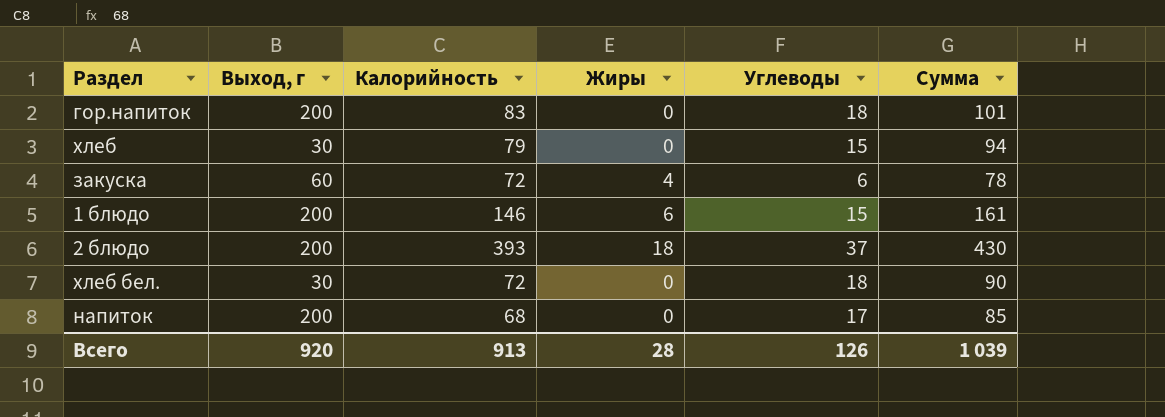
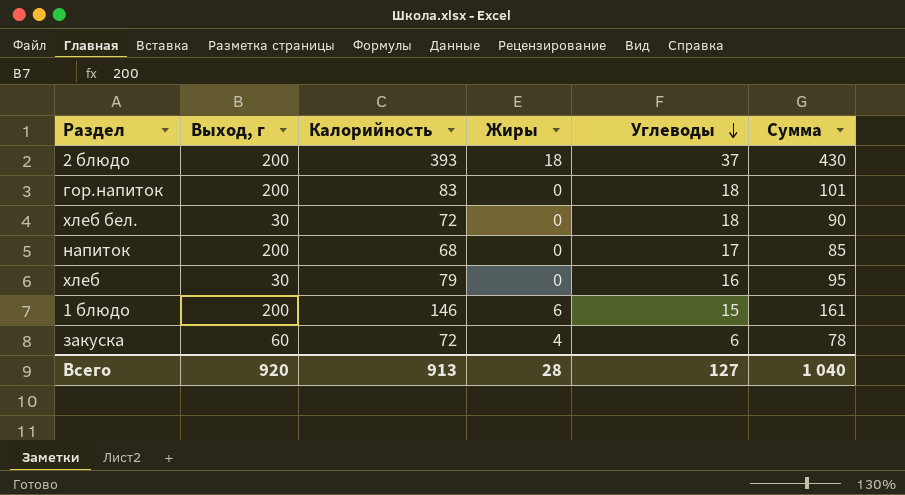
row order: none -> Углеводы descending
хлеб | Углеводы: 15 -> 16
хлеб | Сумма: 94 -> 95
Всего | Углеводы: 126 -> 127
Всего | Сумма: 1 039 -> 1 040

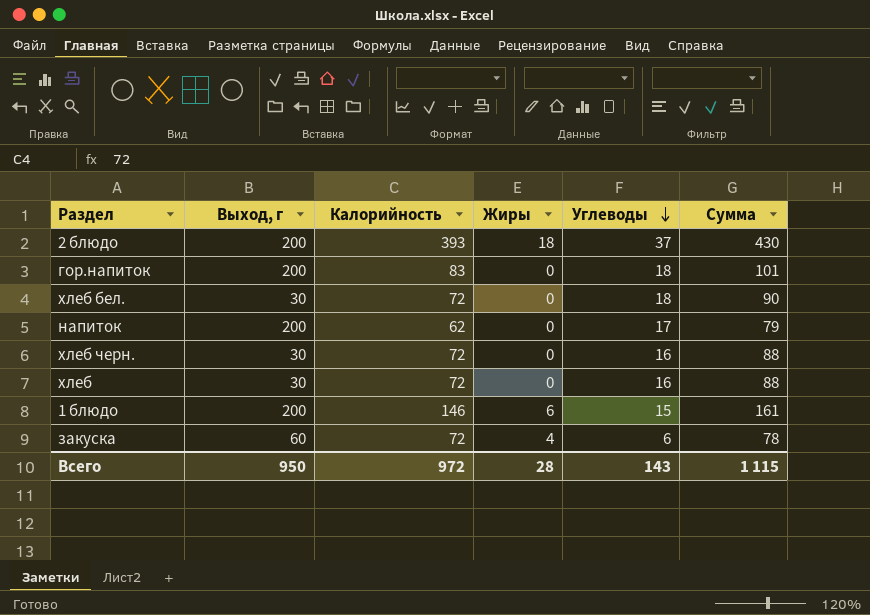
напиток | Калорийность: 68 -> 62
напиток | Сумма: 85 -> 79
row хлеб черн.: none -> 30 | 72 | 0 | 16 | 88
хлеб | Калорийность: 79 -> 72
хлеб | Сумма: 95 -> 88
Всего | Выход, г: 920 -> 950
Всего | Калорийность: 913 -> 972
Всего | Углеводы: 127 -> 143
Всего | Сумма: 1 040 -> 1 115

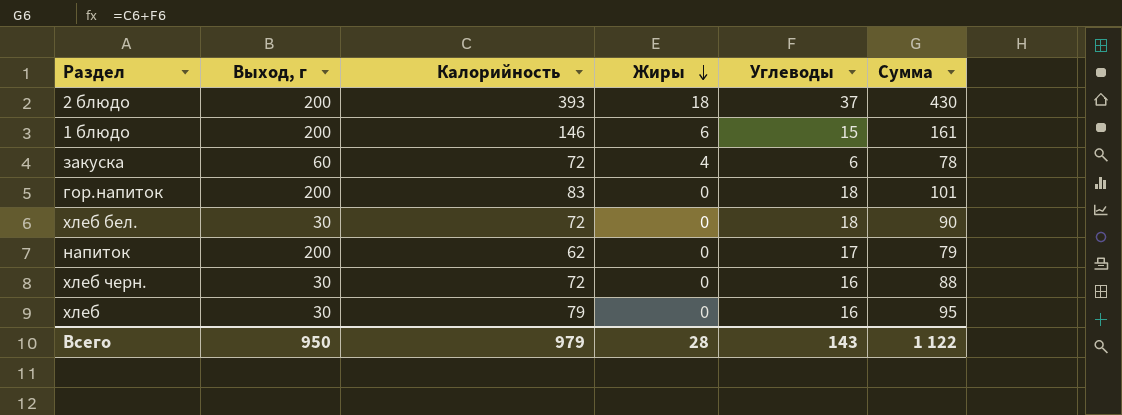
row order: Углеводы descending -> Жиры descending
хлеб | Калорийность: 72 -> 79
хлеб | Сумма: 88 -> 95
Всего | Калорийность: 972 -> 979
Всего | Сумма: 1 115 -> 1 122

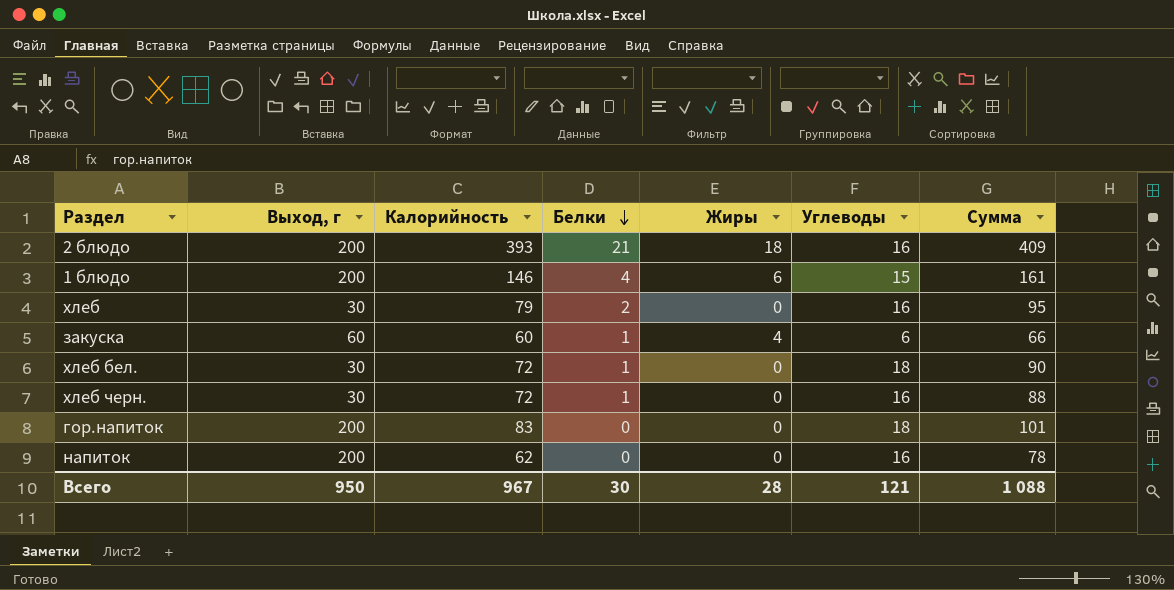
row order: Жиры descending -> Белки descending
column Белки | position: none -> 4
2 блюдо | Углеводы: 37 -> 16
2 блюдо | Сумма: 430 -> 409
закуска | Калорийность: 72 -> 60
закуска | Сумма: 78 -> 66
напиток | Углеводы: 17 -> 16
напиток | Сумма: 79 -> 78
Всего | Калорийность: 979 -> 967
Всего | Углеводы: 143 -> 121
Всего | Сумма: 1 122 -> 1 088

